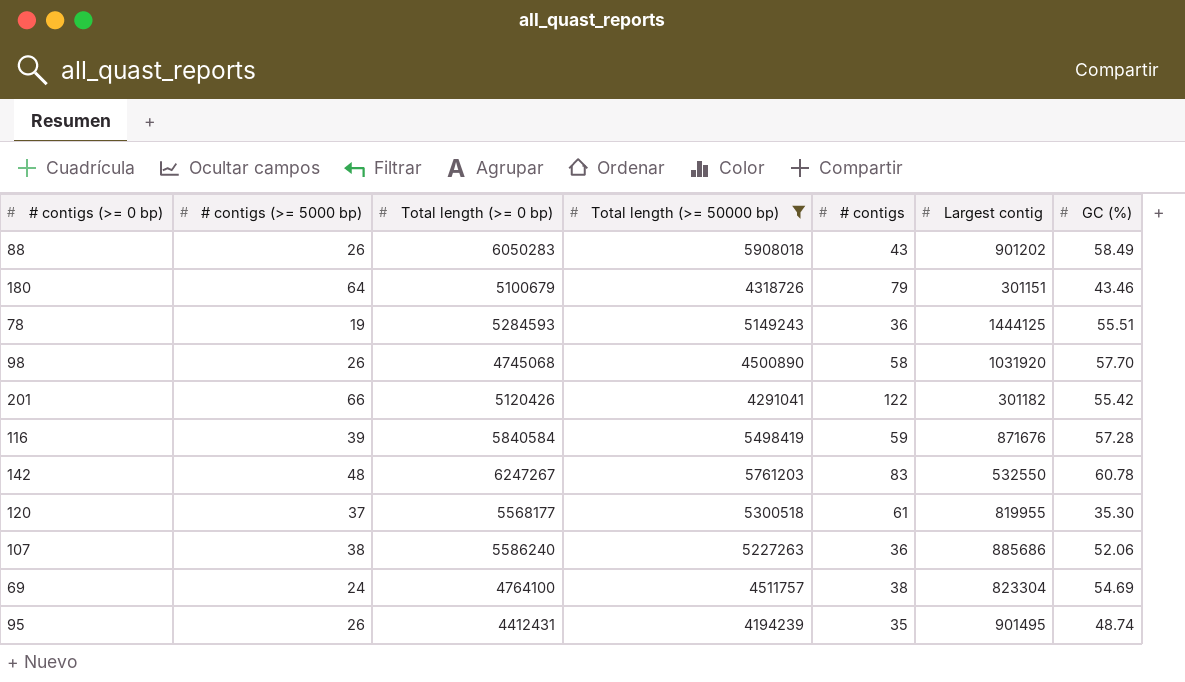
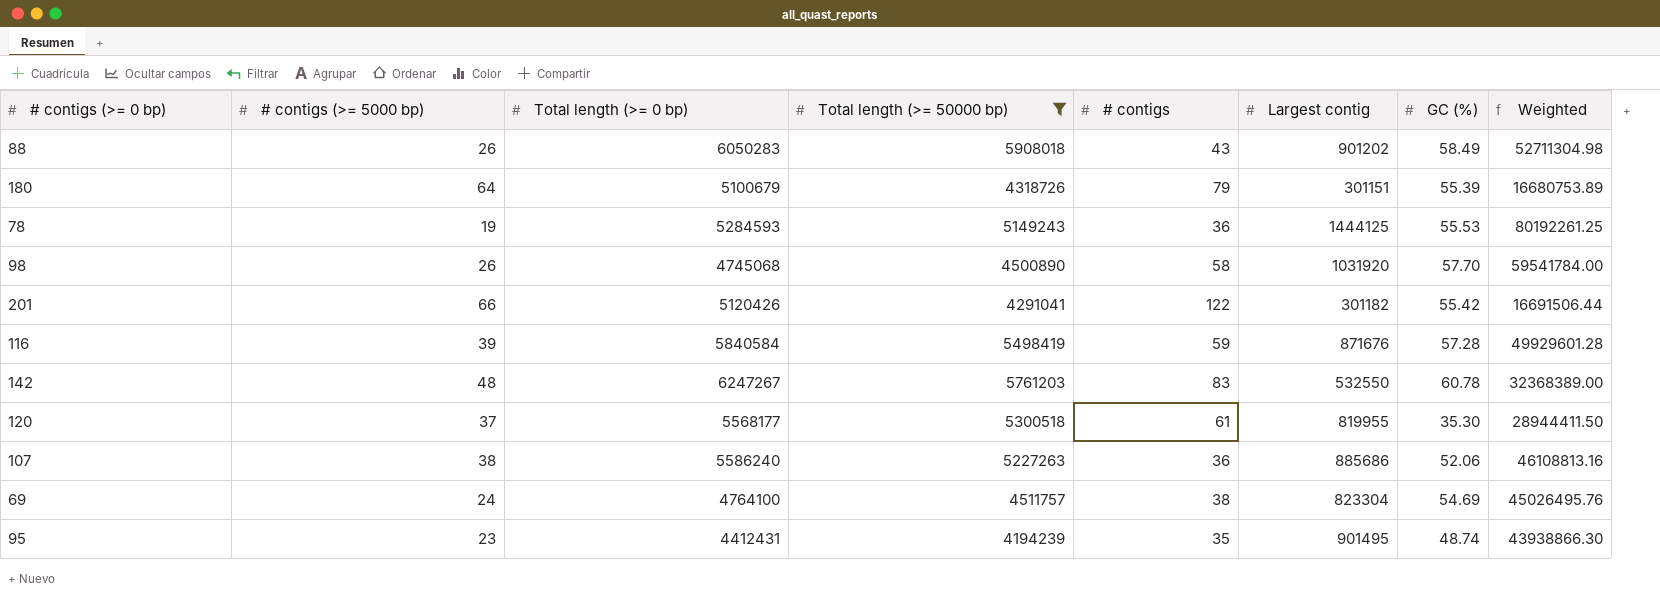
column Weighted | formula: none -> [Largest contig] * [GC (%)]
180 | GC (%): 43.46 -> 55.39
78 | GC (%): 55.51 -> 55.53
95 | # contigs (>= 5000 bp): 26 -> 23

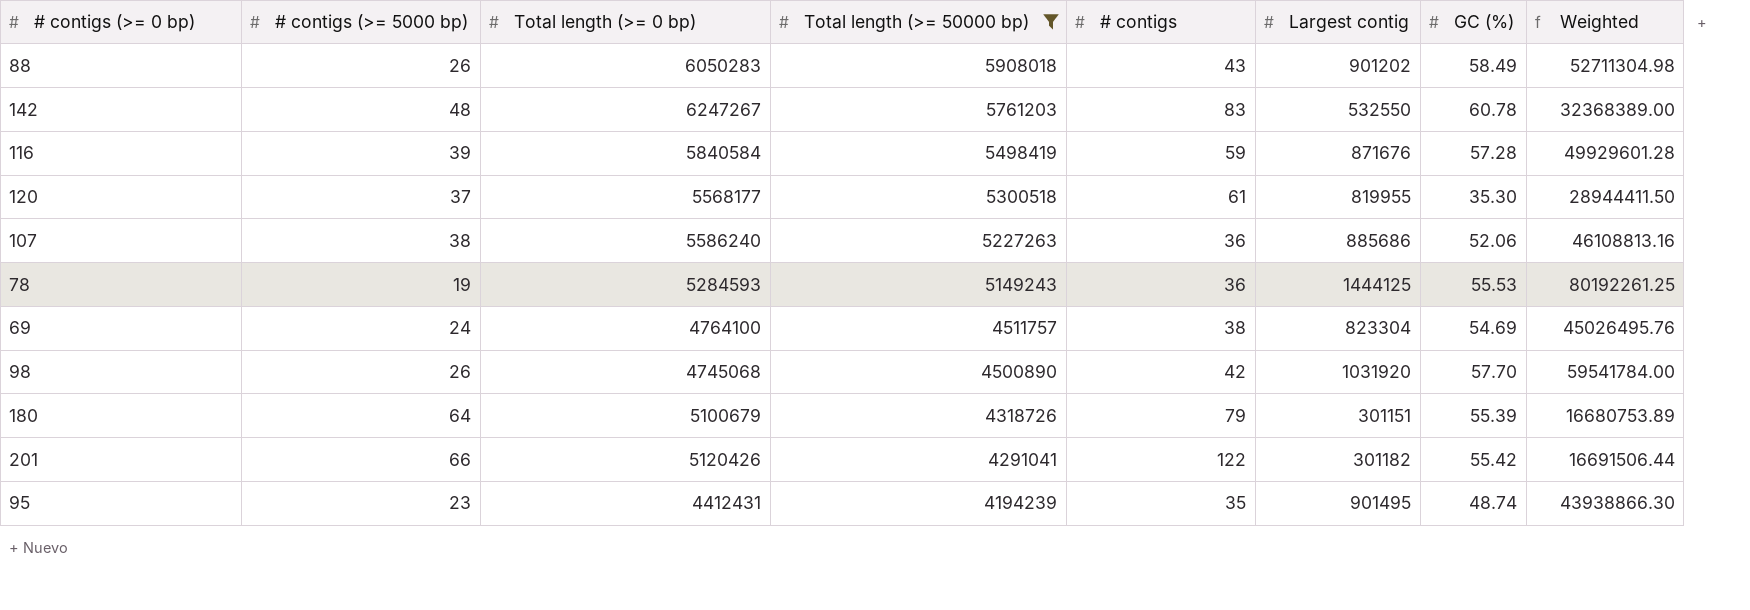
row order: none -> Total length (>= 50000 bp) descending
98 | # contigs: 58 -> 42

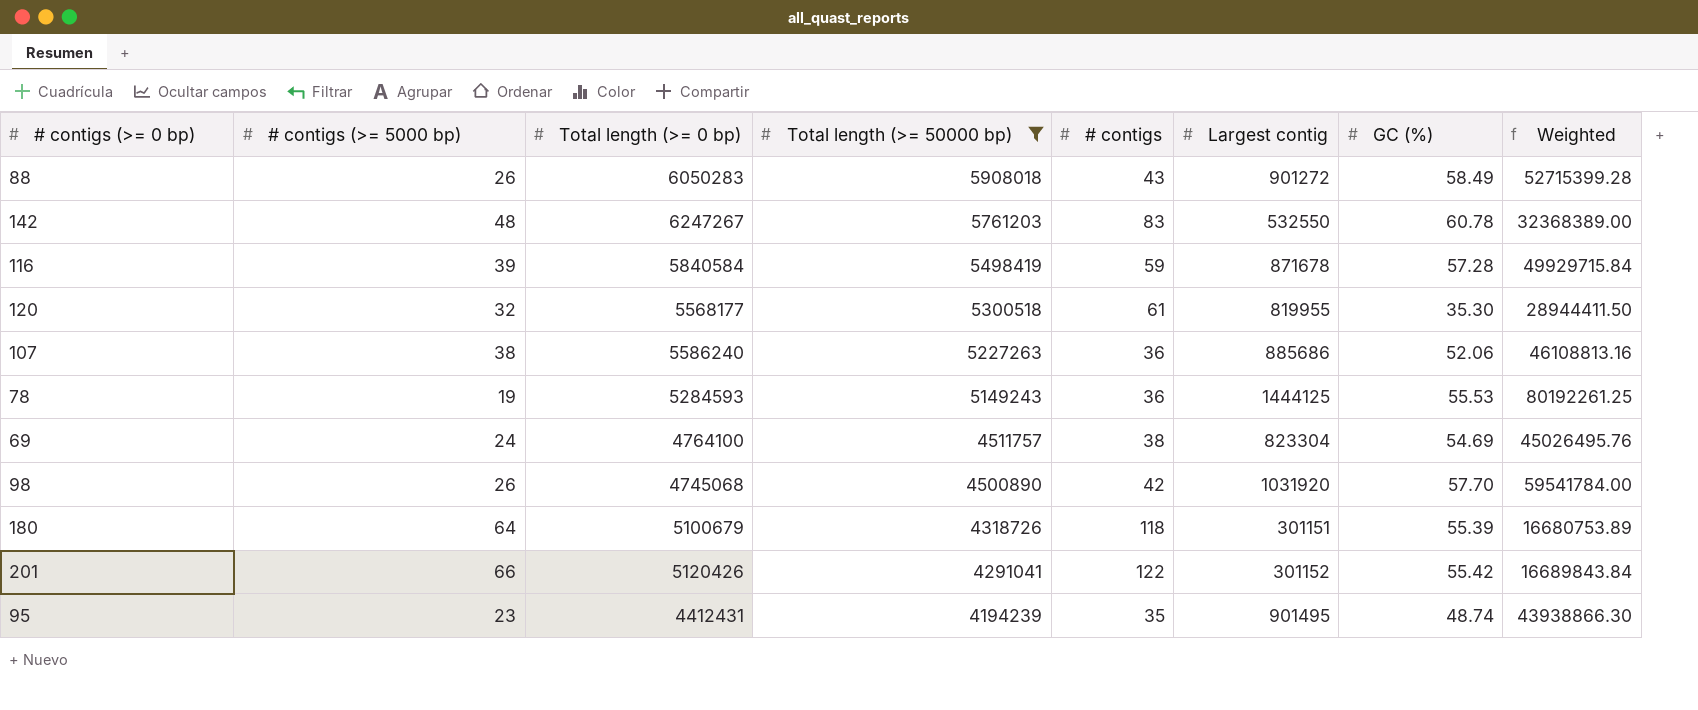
88 | Largest contig: 901202 -> 901272
88 | Weighted: 52711304.98 -> 52715399.28
116 | Largest contig: 871676 -> 871678
116 | Weighted: 49929601.28 -> 49929715.84
120 | # contigs (>= 5000 bp): 37 -> 32
180 | # contigs: 79 -> 118
201 | Largest contig: 301182 -> 301152
201 | Weighted: 16691506.44 -> 16689843.84

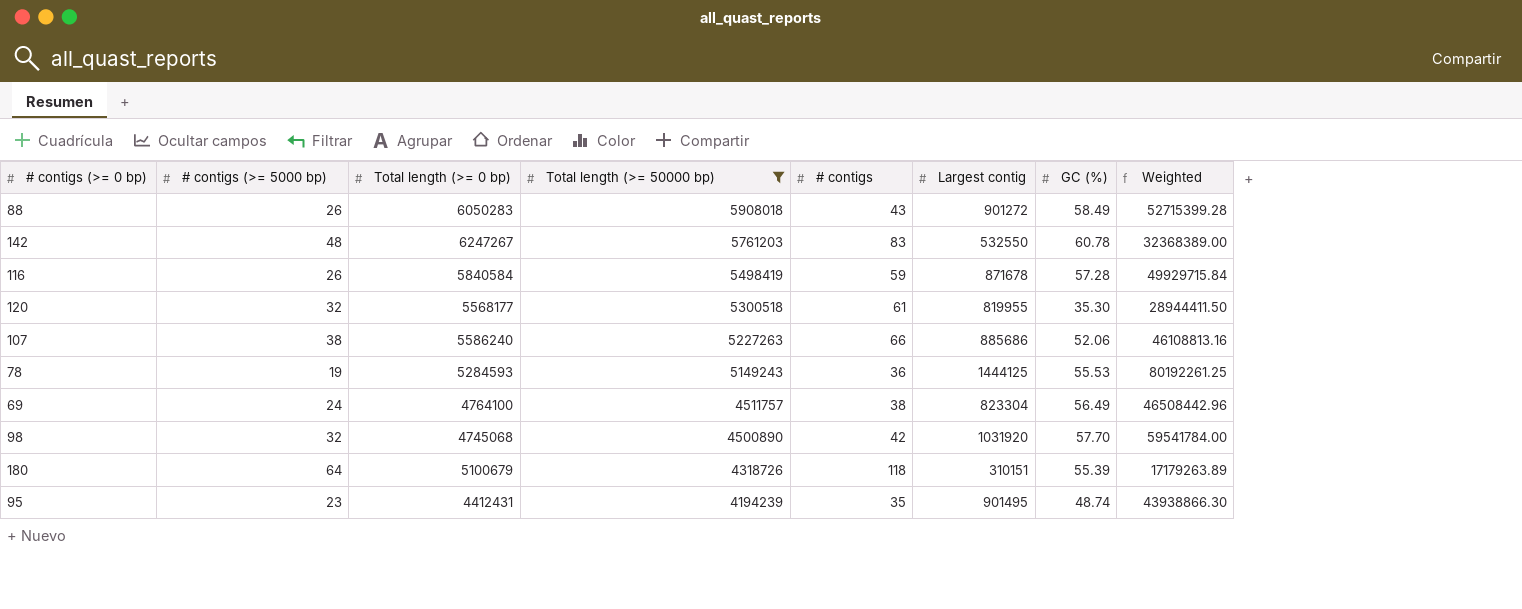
row 201: 66 | 5120426 | 4291041 | 122 | 301152 | 55.42 | 16689843.84 -> none
116 | # contigs (>= 5000 bp): 39 -> 26
107 | # contigs: 36 -> 66
69 | GC (%): 54.69 -> 56.49
69 | Weighted: 45026495.76 -> 46508442.96
98 | # contigs (>= 5000 bp): 26 -> 32
180 | Largest contig: 301151 -> 310151
180 | Weighted: 16680753.89 -> 17179263.89

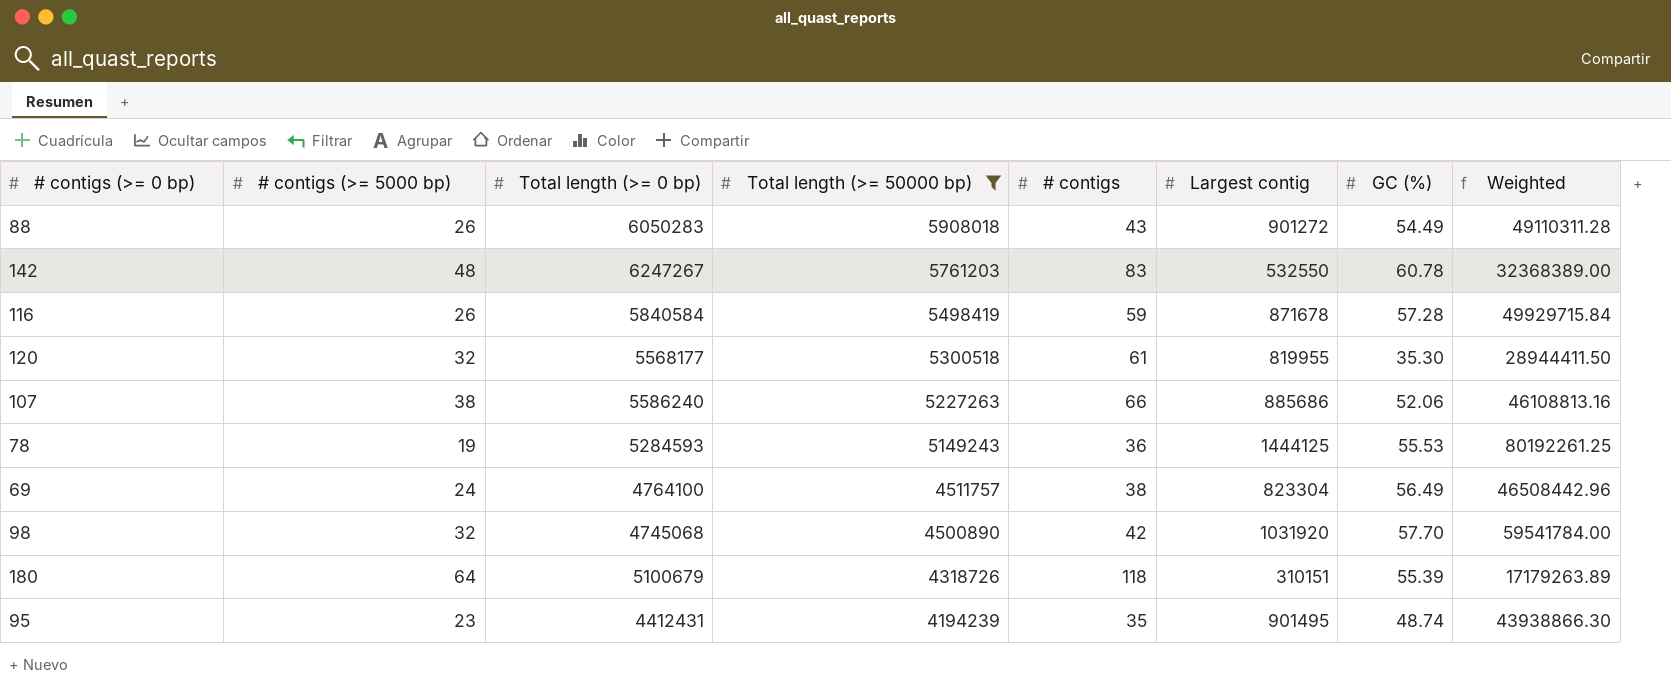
88 | GC (%): 58.49 -> 54.49
88 | Weighted: 52715399.28 -> 49110311.28

